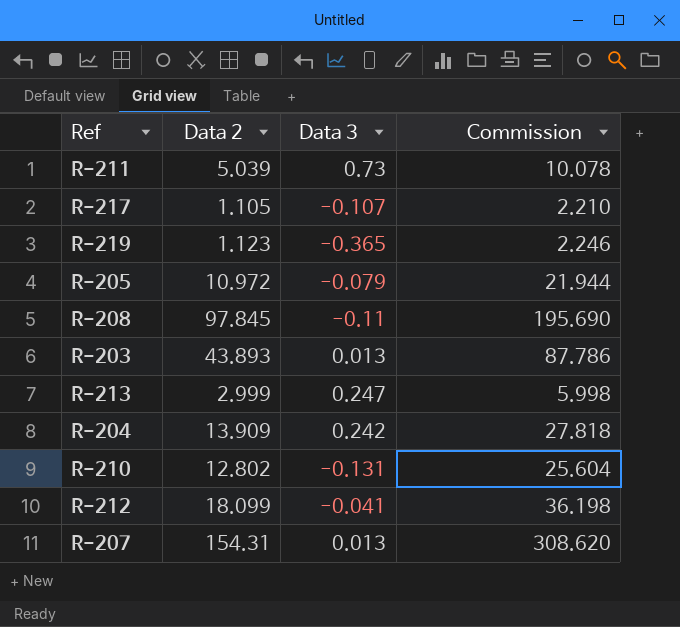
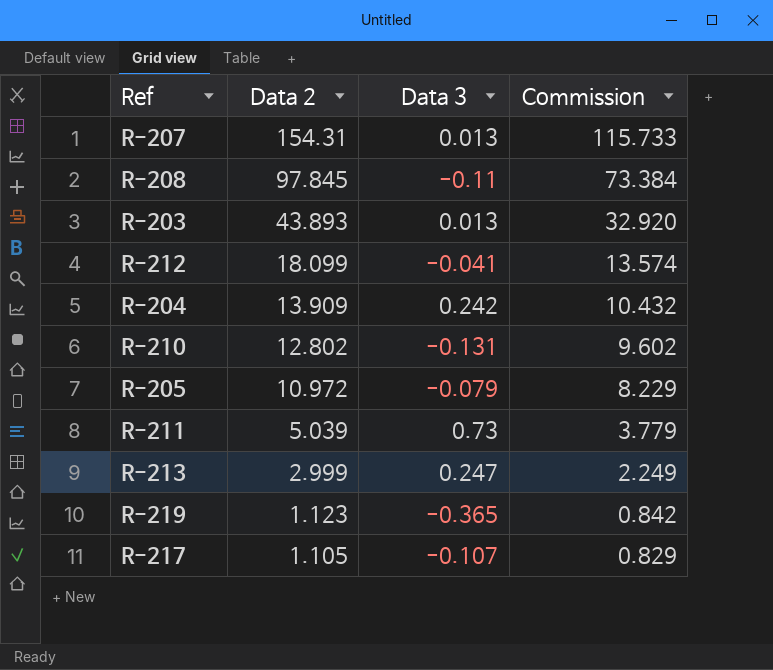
row order: none -> Data 2 descending
column Commission | formula: [Data 2] * 2 -> [Data 2] * 0.75

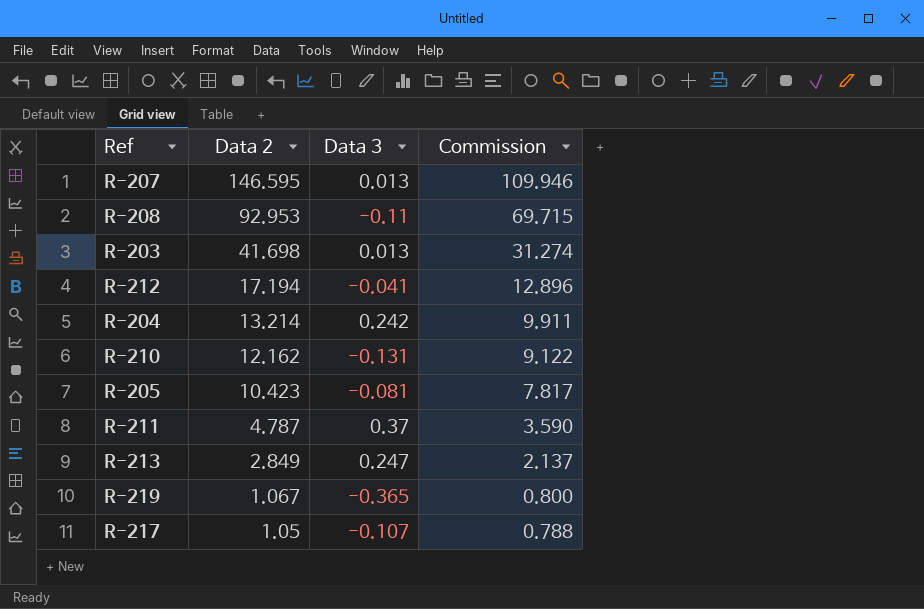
R-207 | Data 2: 154.31 -> 146.595
R-207 | Commission: 115.733 -> 109.946
R-208 | Data 2: 97.845 -> 92.953
R-208 | Commission: 73.384 -> 69.715
R-203 | Data 2: 43.893 -> 41.698
R-203 | Commission: 32.920 -> 31.274
R-212 | Data 2: 18.099 -> 17.194
R-212 | Commission: 13.574 -> 12.896
R-204 | Data 2: 13.909 -> 13.214
R-204 | Commission: 10.432 -> 9.911
R-210 | Data 2: 12.802 -> 12.162
R-210 | Commission: 9.602 -> 9.122
R-205 | Data 2: 10.972 -> 10.423
R-205 | Data 3: -0.079 -> -0.081
R-205 | Commission: 8.229 -> 7.817
R-211 | Data 2: 5.039 -> 4.787
R-211 | Data 3: 0.73 -> 0.37
R-211 | Commission: 3.779 -> 3.590
R-213 | Data 2: 2.999 -> 2.849
R-213 | Commission: 2.249 -> 2.137
R-219 | Data 2: 1.123 -> 1.067
R-219 | Commission: 0.842 -> 0.800
R-217 | Data 2: 1.105 -> 1.05
R-217 | Commission: 0.829 -> 0.788

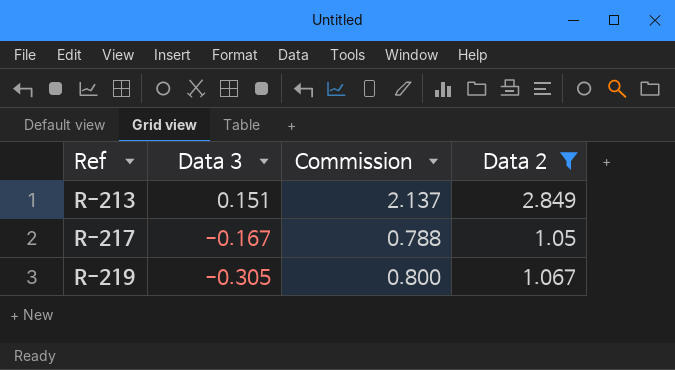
filter: none -> Data 2 <= 2.849
row order: Data 2 descending -> Ref ascending
column Data 2 | position: 2 -> 4
R-213 | Data 3: 0.247 -> 0.151
R-217 | Data 3: -0.107 -> -0.167
R-219 | Data 3: -0.365 -> -0.305

